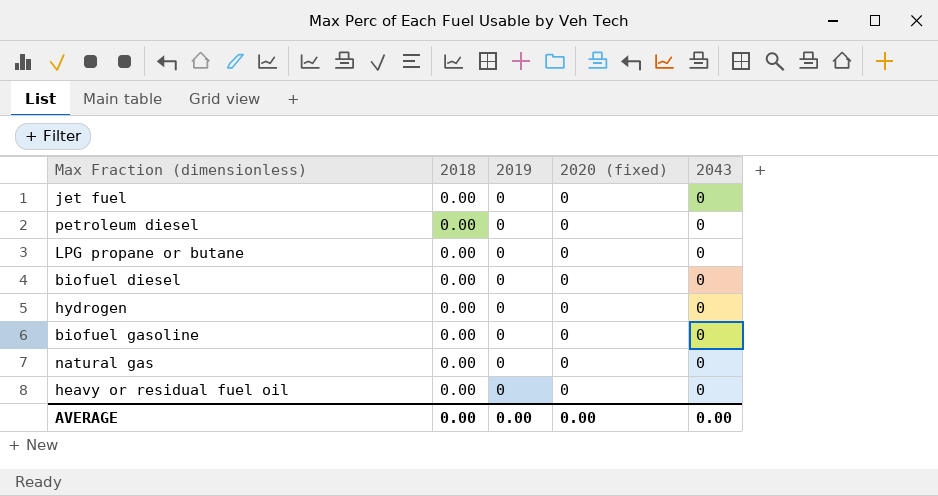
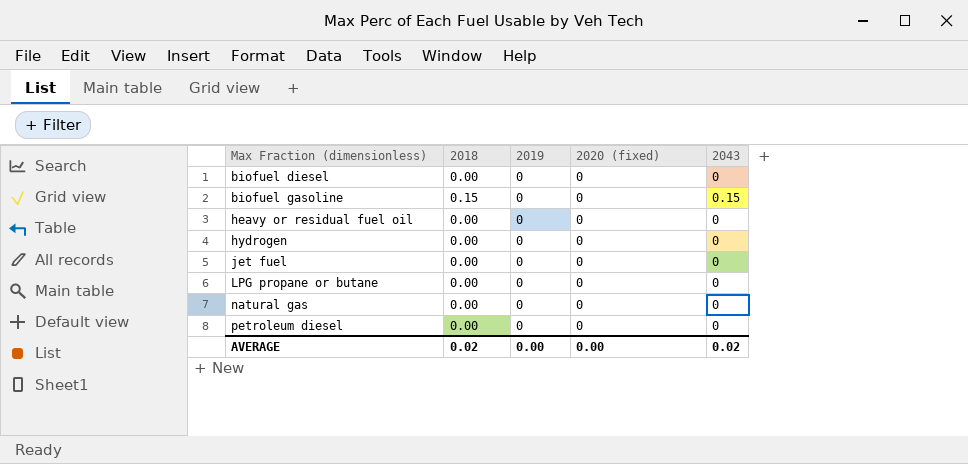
row order: none -> Max Fraction (dimensionless) ascending
biofuel gasoline | 2018: 0.00 -> 0.15
biofuel gasoline | 2043: 0 -> 0.15
AVERAGE | 2018: 0.00 -> 0.02
AVERAGE | 2043: 0.00 -> 0.02

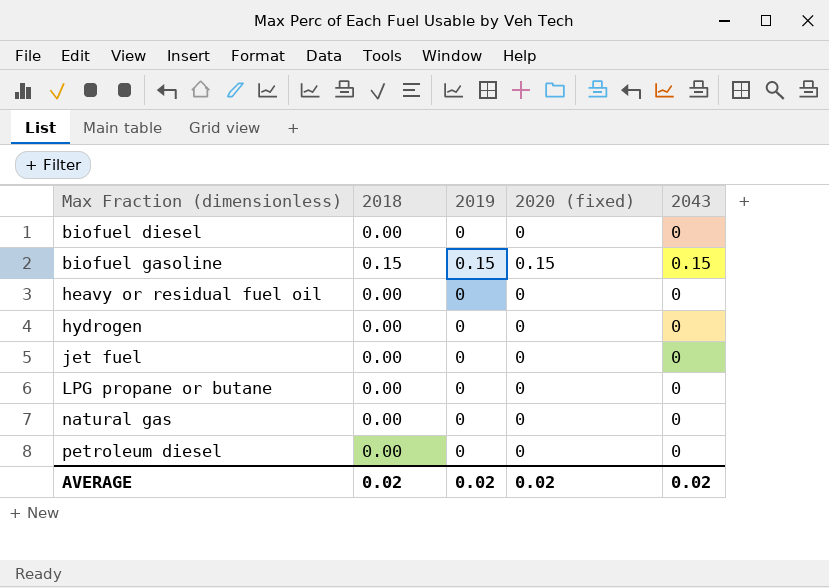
biofuel gasoline | 2019: 0 -> 0.15
biofuel gasoline | 2020 (fixed): 0 -> 0.15
AVERAGE | 2019: 0.00 -> 0.02
AVERAGE | 2020 (fixed): 0.00 -> 0.02

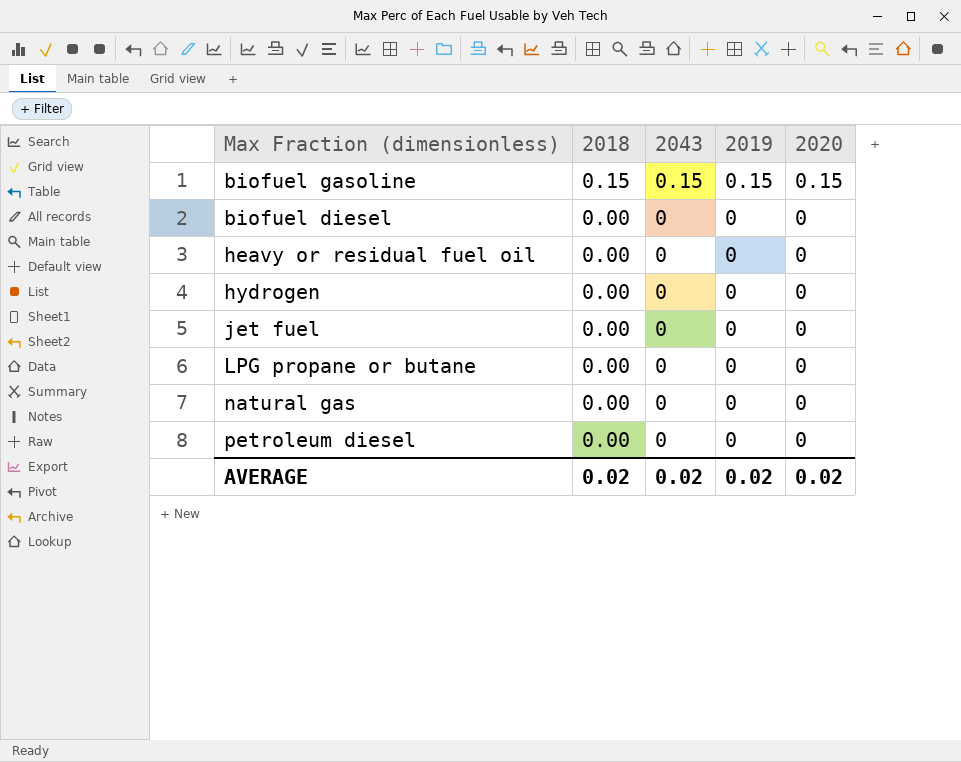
row order: Max Fraction (dimensionless) ascending -> 2018 descending
column 2043 | position: 5 -> 3
column name: 2020 (fixed) -> 2020

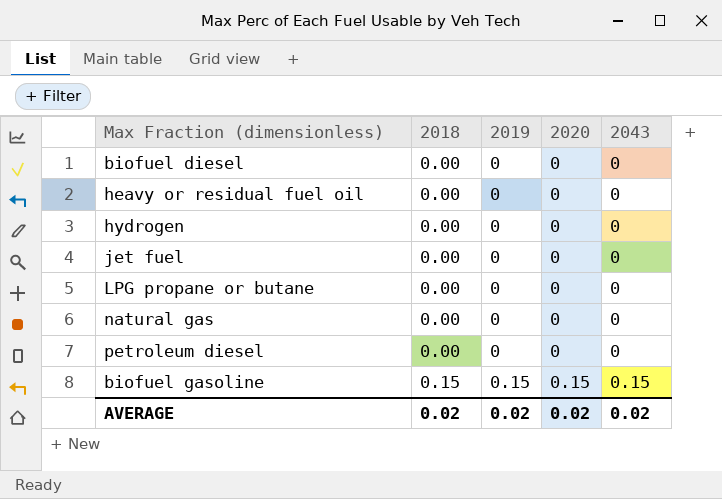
row order: 2018 descending -> 2018 ascending
column 2043 | position: 3 -> 5

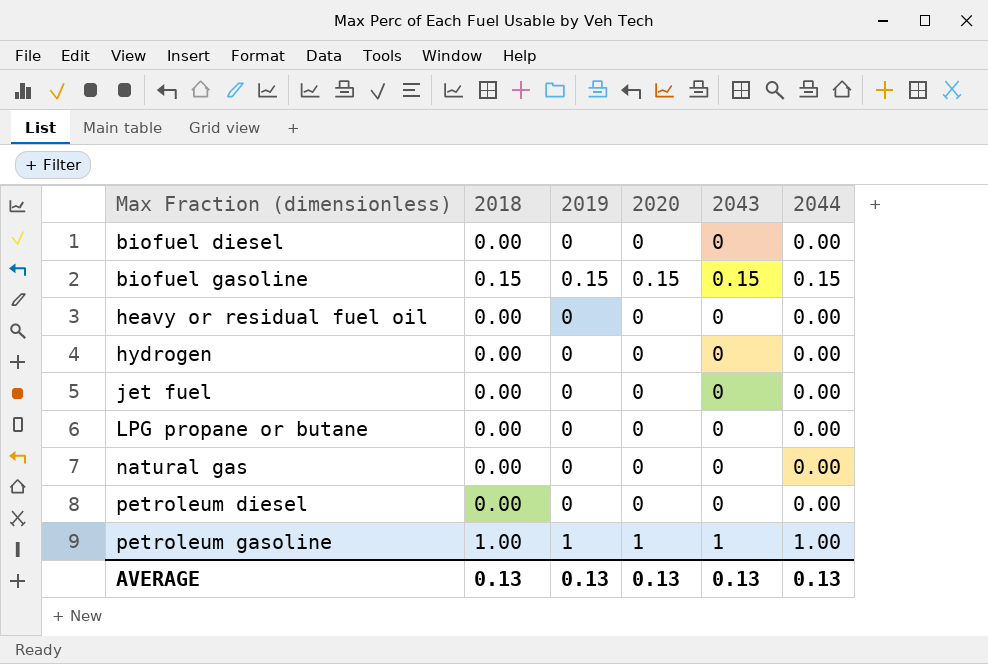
row order: 2018 ascending -> Max Fraction (dimensionless) ascending
column 2044 | position: none -> 6
row petroleum gasoline: none -> 1.00 | 1 | 1 | 1 | 1.00
AVERAGE | 2018: 0.02 -> 0.13
AVERAGE | 2019: 0.02 -> 0.13
AVERAGE | 2020: 0.02 -> 0.13
AVERAGE | 2043: 0.02 -> 0.13

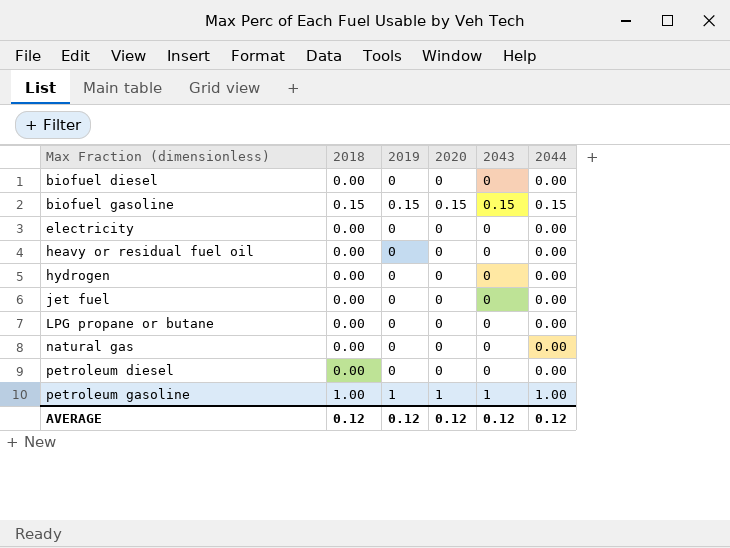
row electricity: none -> 0.00 | 0 | 0 | 0 | 0.00
AVERAGE | 2018: 0.13 -> 0.12
AVERAGE | 2019: 0.13 -> 0.12
AVERAGE | 2020: 0.13 -> 0.12
AVERAGE | 2043: 0.13 -> 0.12
AVERAGE | 2044: 0.13 -> 0.12

